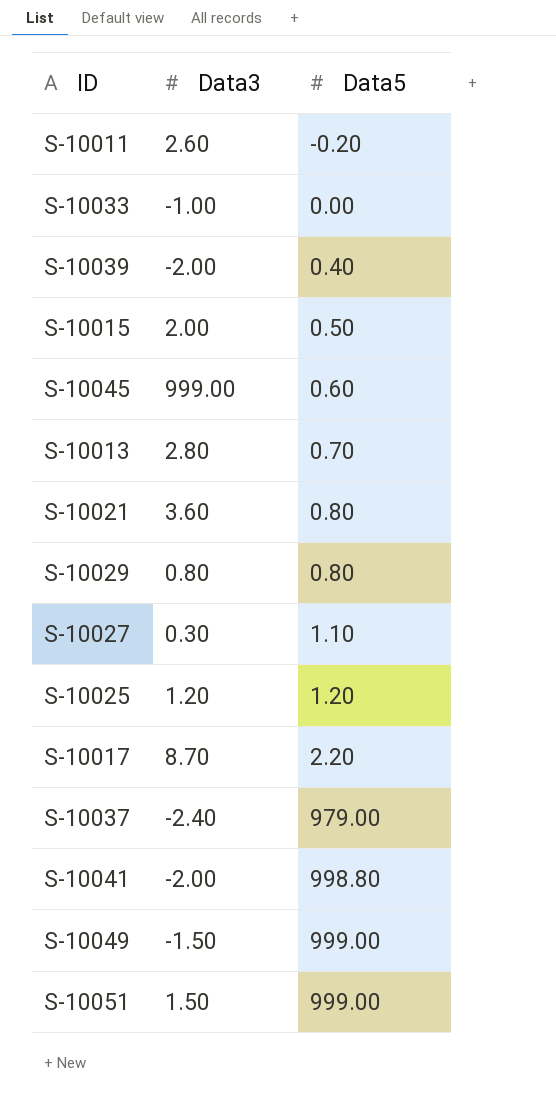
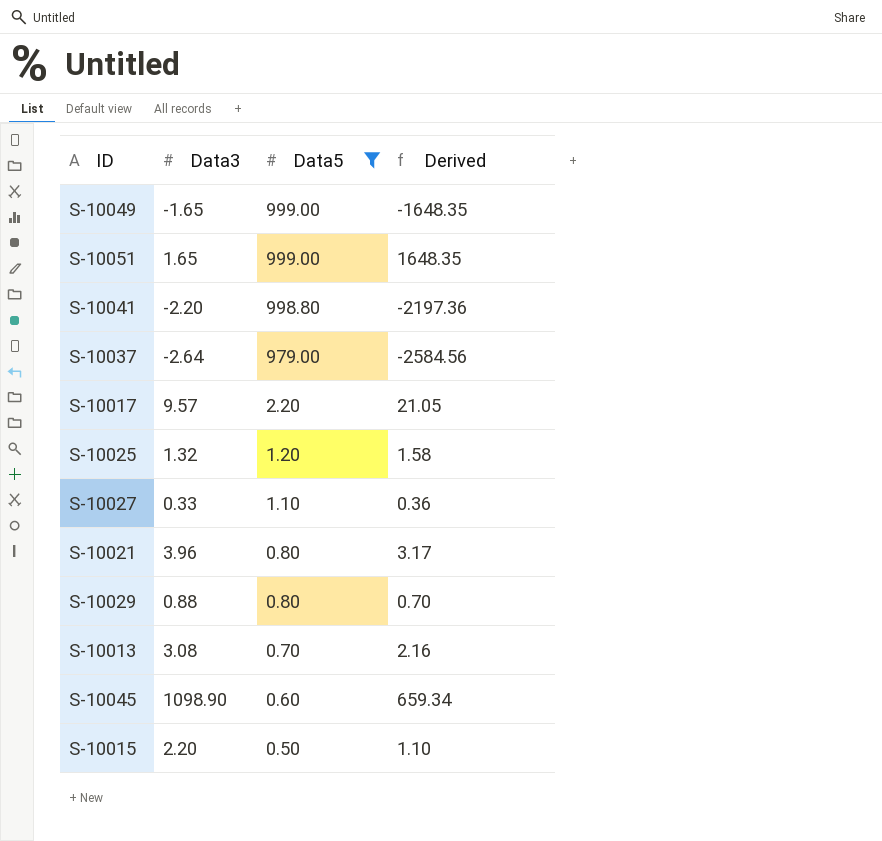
filter: none -> Data5 >= 0.50
row order: Data5 ascending -> Data5 descending
column Derived | formula: none -> [Data3] * [Data5]
S-10049 | Data3: -1.50 -> -1.65
S-10051 | Data3: 1.50 -> 1.65
S-10041 | Data3: -2.00 -> -2.20
S-10037 | Data3: -2.40 -> -2.64
S-10017 | Data3: 8.70 -> 9.57
S-10025 | Data3: 1.20 -> 1.32
S-10027 | Data3: 0.30 -> 0.33
S-10021 | Data3: 3.60 -> 3.96
S-10029 | Data3: 0.80 -> 0.88
S-10013 | Data3: 2.80 -> 3.08
S-10045 | Data3: 999.00 -> 1098.90
S-10015 | Data3: 2.00 -> 2.20

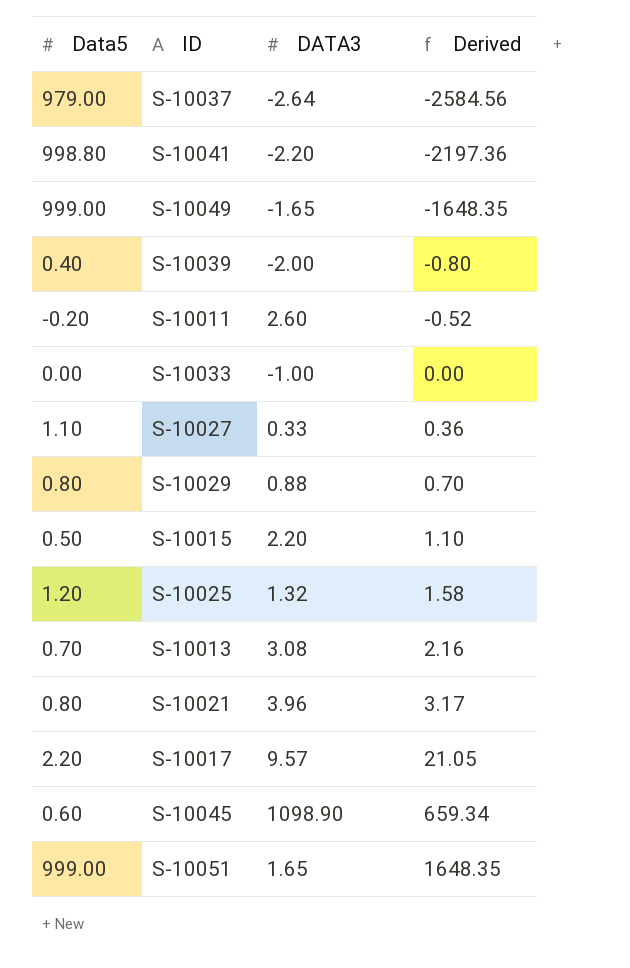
filter: Data5 >= 0.50 -> none
row order: Data5 descending -> Derived ascending
column Data5 | position: 3 -> 1
column name: Data3 -> DATA3

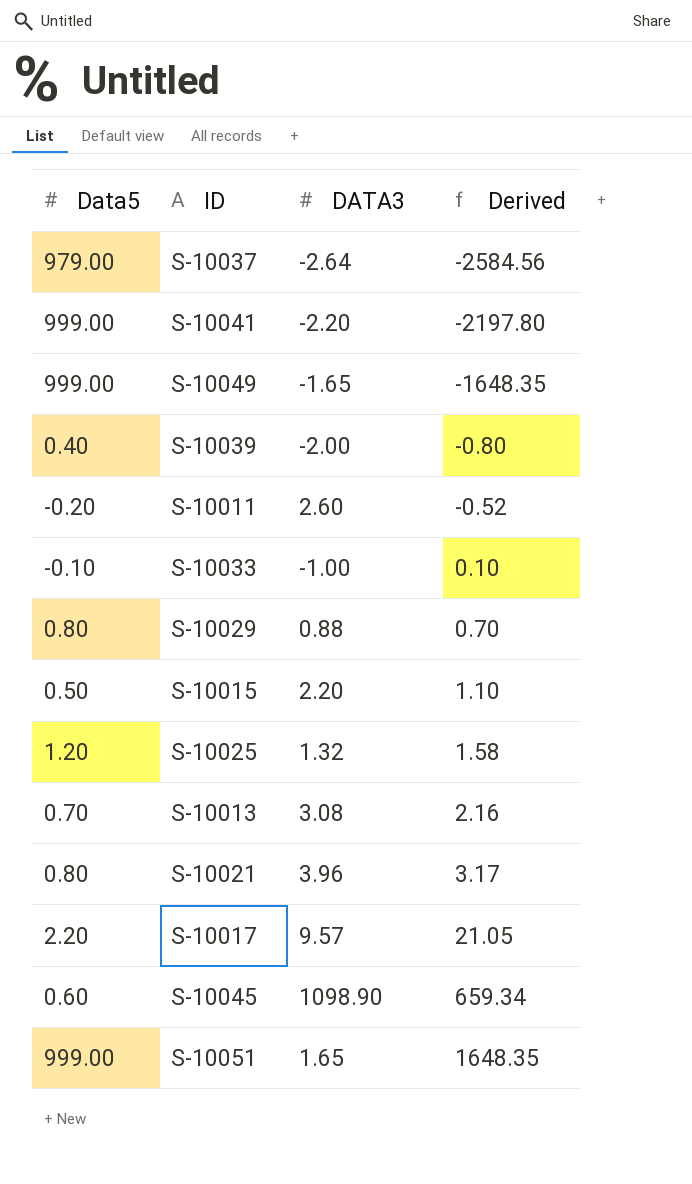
row S-10027: 1.10 | 0.33 | 0.36 -> none
S-10041 | Data5: 998.80 -> 999.00
S-10041 | Derived: -2197.36 -> -2197.80
S-10033 | Data5: 0.00 -> -0.10
S-10033 | Derived: 0.00 -> 0.10

